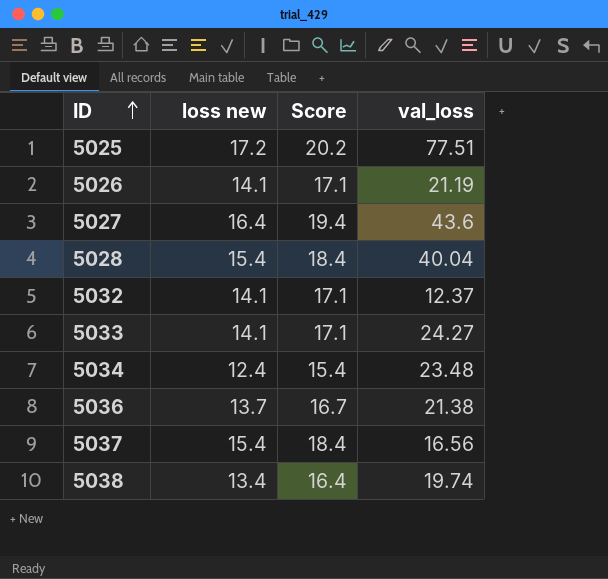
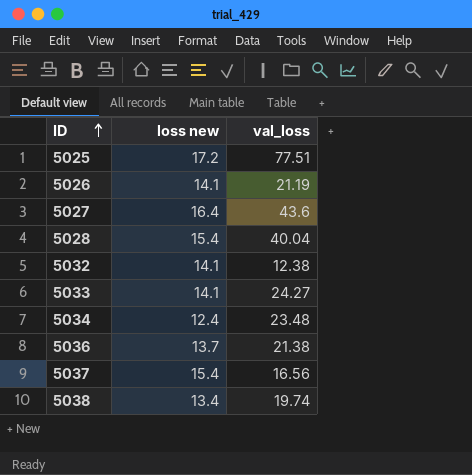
column Score | formula: [loss new] + 3 -> none
5032 | val_loss: 12.37 -> 12.38

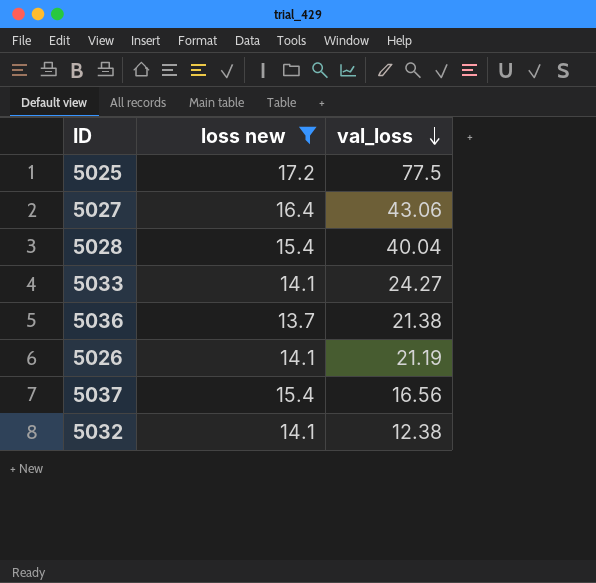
filter: none -> loss new >= 13.7
row order: ID ascending -> val_loss descending
5025 | val_loss: 77.51 -> 77.5
5027 | val_loss: 43.6 -> 43.06

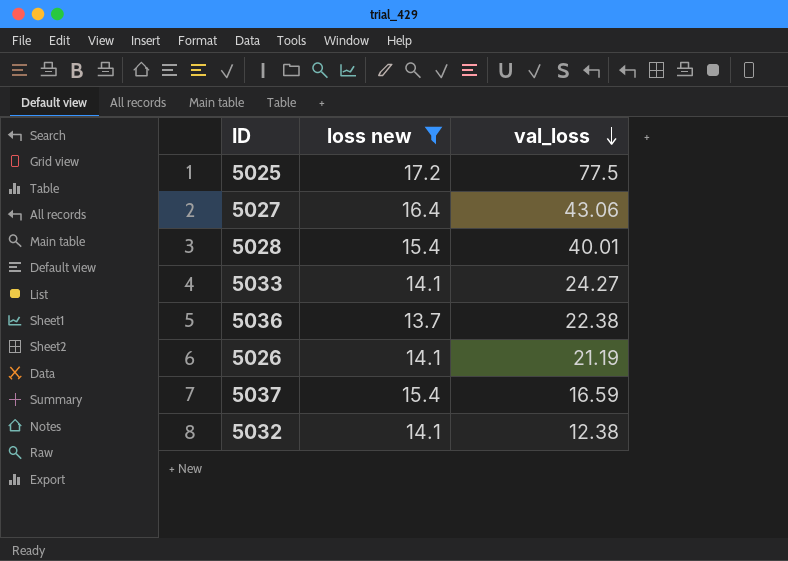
5028 | val_loss: 40.04 -> 40.01
5036 | val_loss: 21.38 -> 22.38
5037 | val_loss: 16.56 -> 16.59

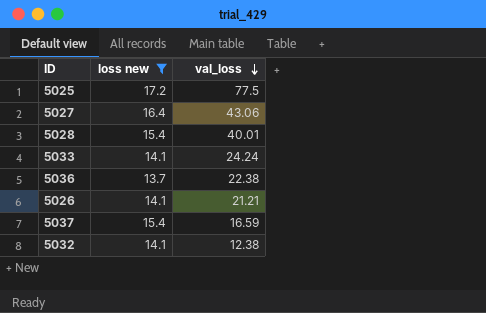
5033 | val_loss: 24.27 -> 24.24
5026 | val_loss: 21.19 -> 21.21

